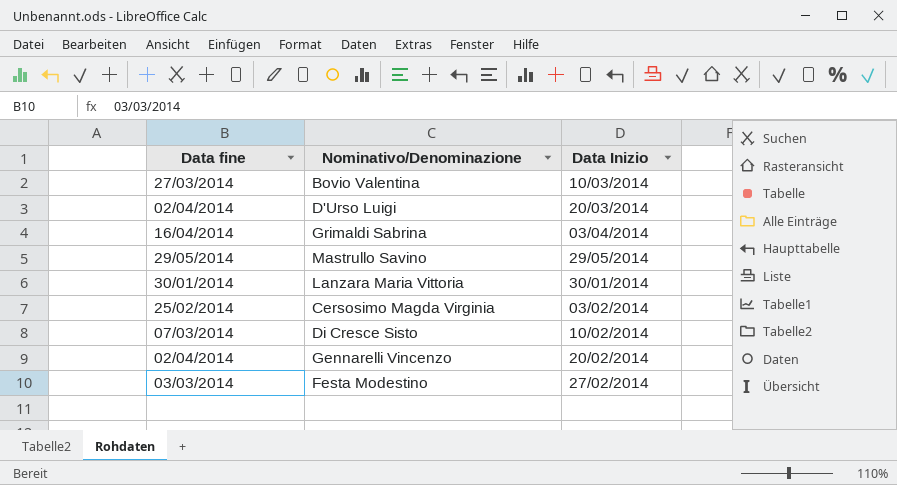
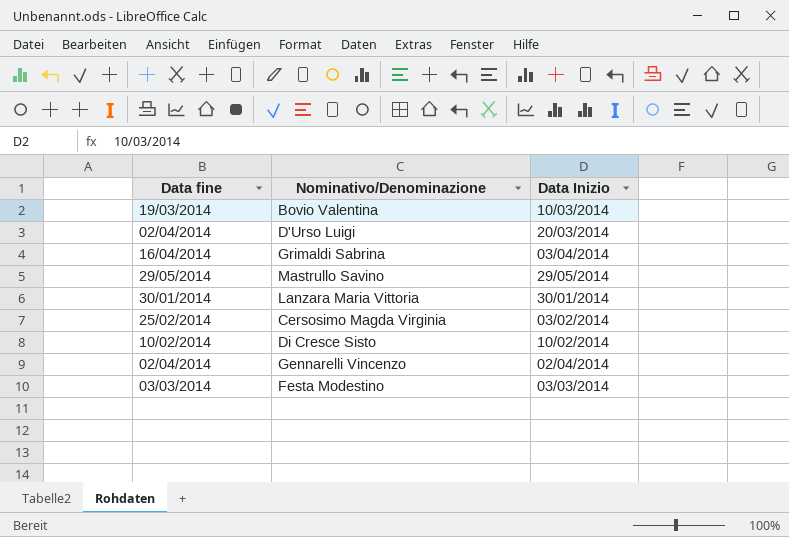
Bovio Valentina | Data fine: 27/03/2014 -> 19/03/2014
Di Cresce Sisto | Data fine: 07/03/2014 -> 10/02/2014
Gennarelli Vincenzo | Data Inizio: 20/02/2014 -> 02/04/2014
Festa Modestino | Data Inizio: 27/02/2014 -> 03/03/2014

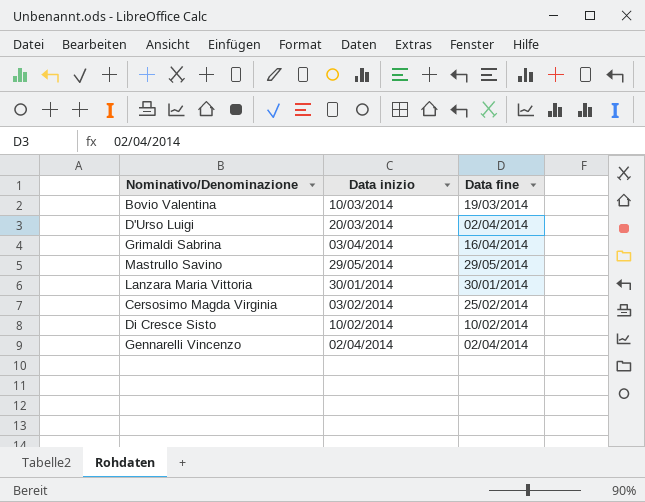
column name: Data Inizio -> Data inizio
column Data fine | position: 1 -> 3
row Festa Modestino: 03/03/2014 | 03/03/2014 -> none

